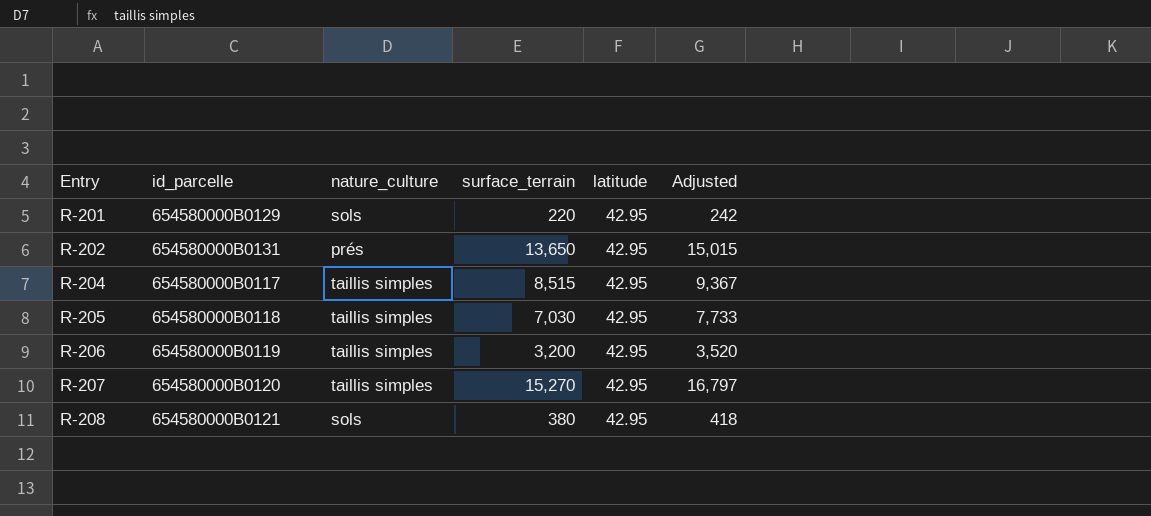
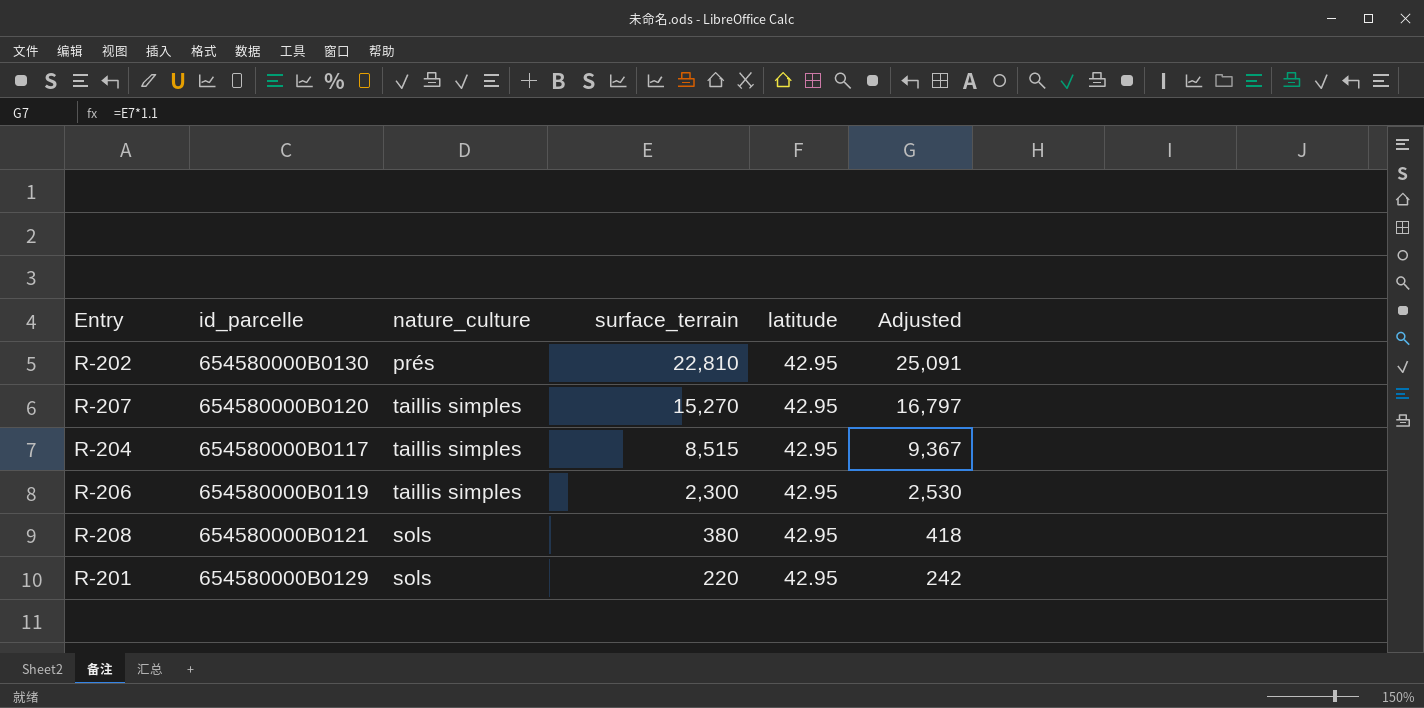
row order: Entry ascending -> surface_terrain descending
row R-205: 654580000B0118 | taillis simples | 7,030 | 42.95 | 7,733 -> none
R-202 | id_parcelle: 654580000B0131 -> 654580000B0130
R-202 | surface_terrain: 13,650 -> 22,810
R-202 | Adjusted: 15,015 -> 25,091
R-206 | surface_terrain: 3,200 -> 2,300
R-206 | Adjusted: 3,520 -> 2,530

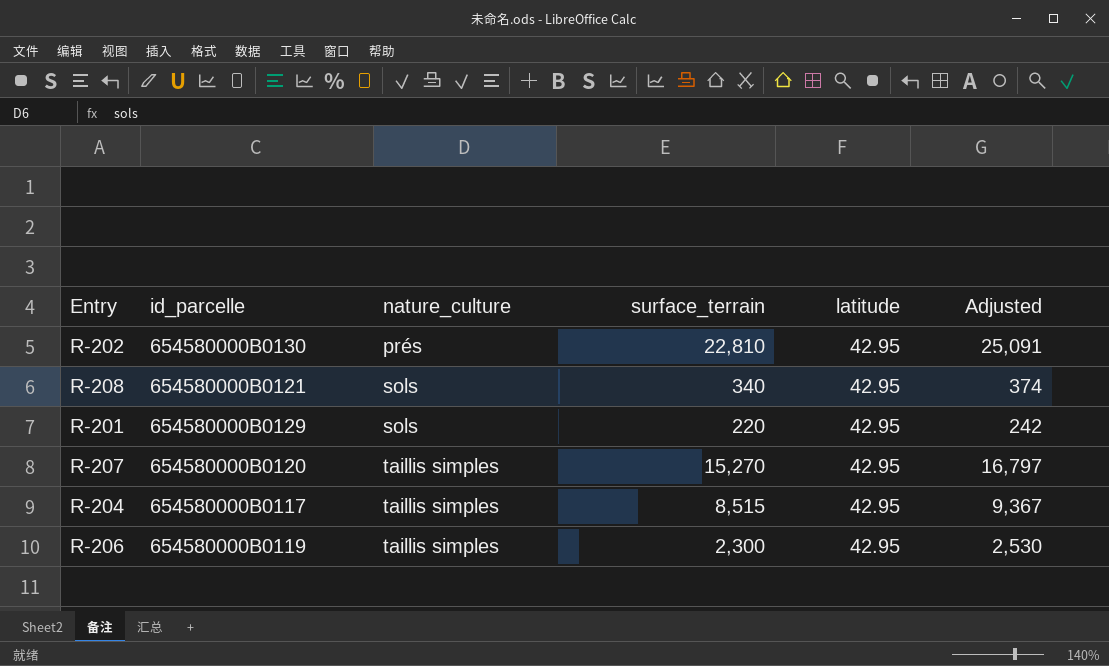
row order: surface_terrain descending -> nature_culture ascending
R-208 | surface_terrain: 380 -> 340
R-208 | Adjusted: 418 -> 374

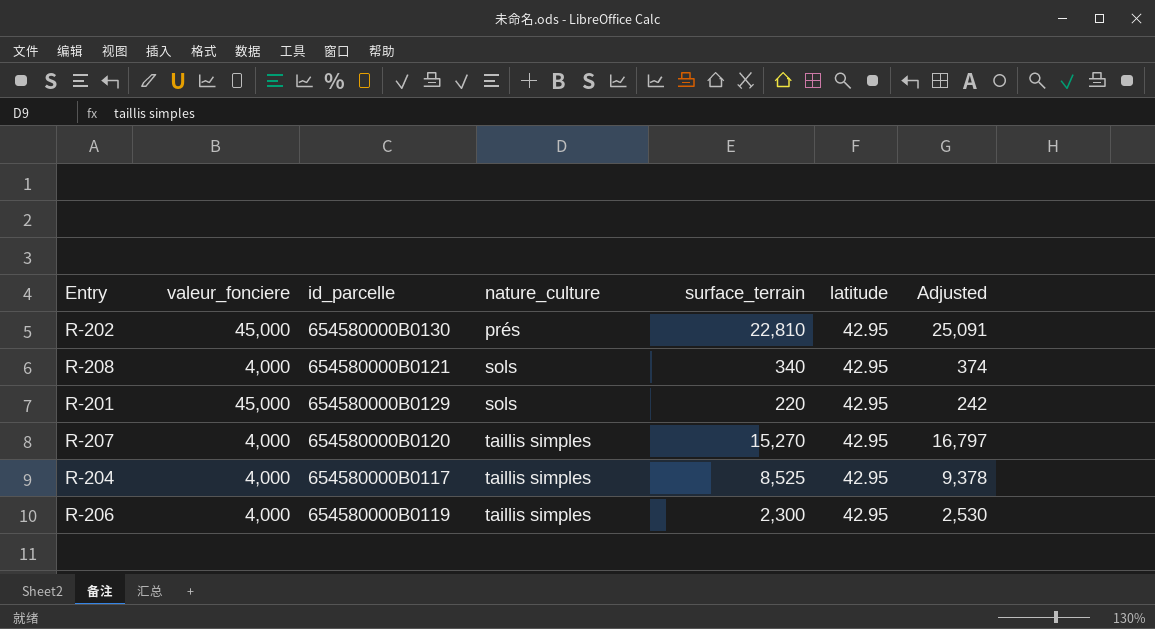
column valeur_fonciere | position: none -> 2
R-204 | surface_terrain: 8,515 -> 8,525
R-204 | Adjusted: 9,367 -> 9,378

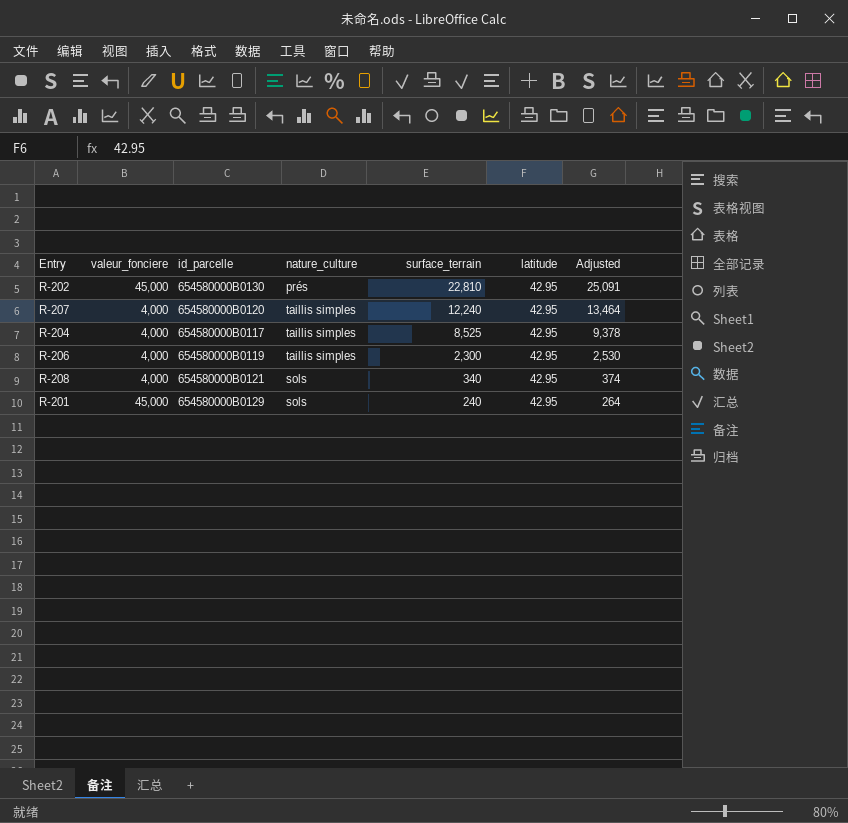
row order: nature_culture ascending -> surface_terrain descending
R-207 | surface_terrain: 15,270 -> 12,240
R-207 | Adjusted: 16,797 -> 13,464
R-201 | surface_terrain: 220 -> 240
R-201 | Adjusted: 242 -> 264

